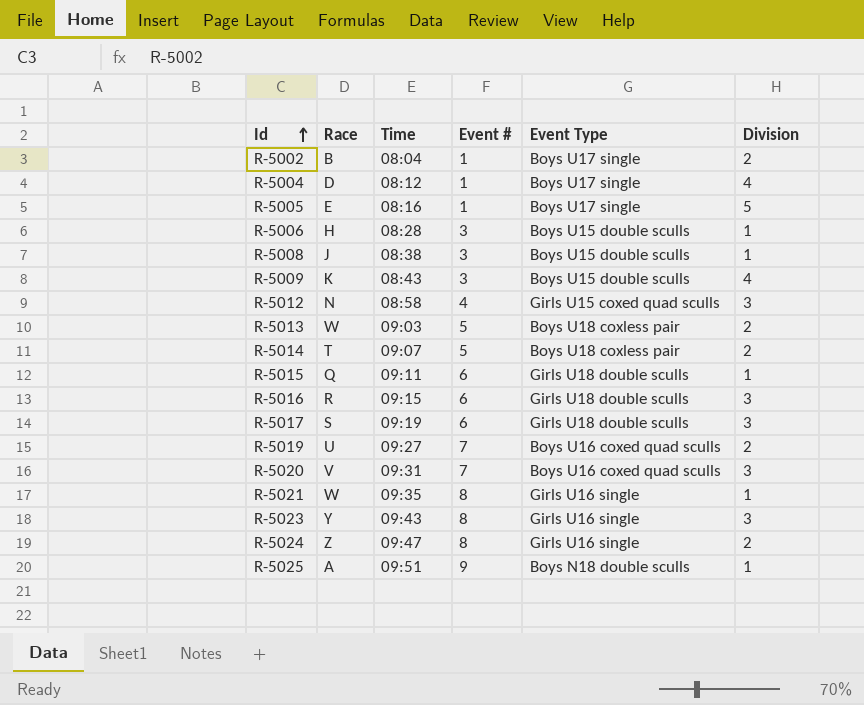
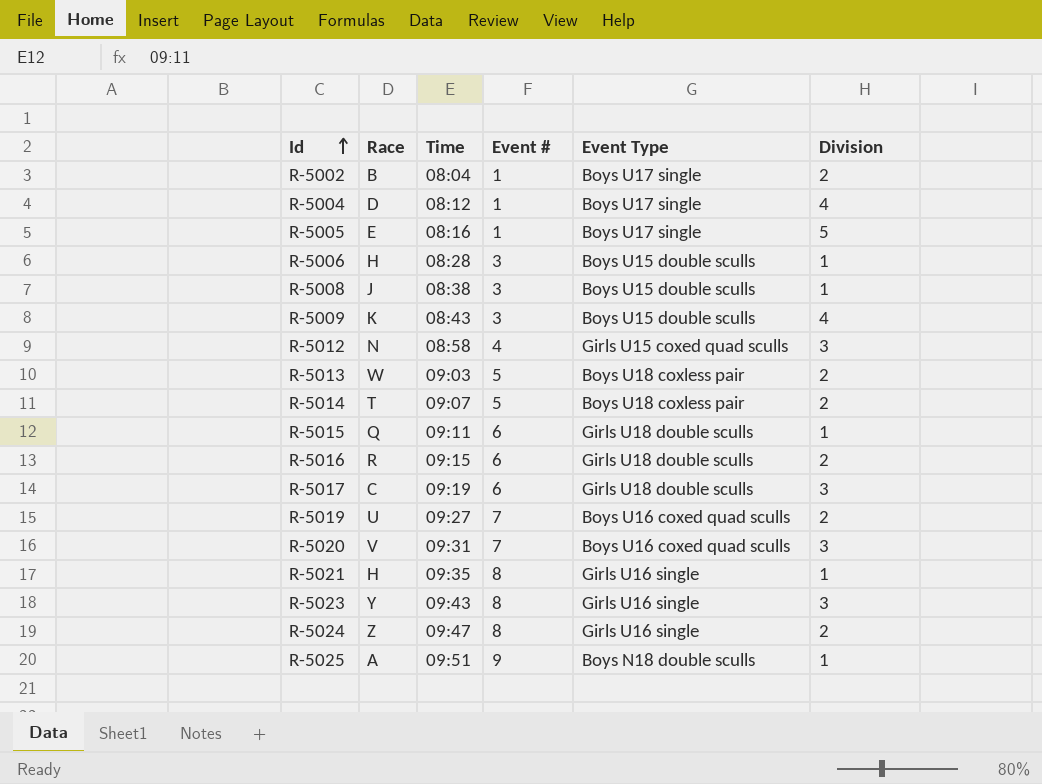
R-5016 | Division: 3 -> 2
R-5017 | Race: S -> C
R-5021 | Race: W -> H

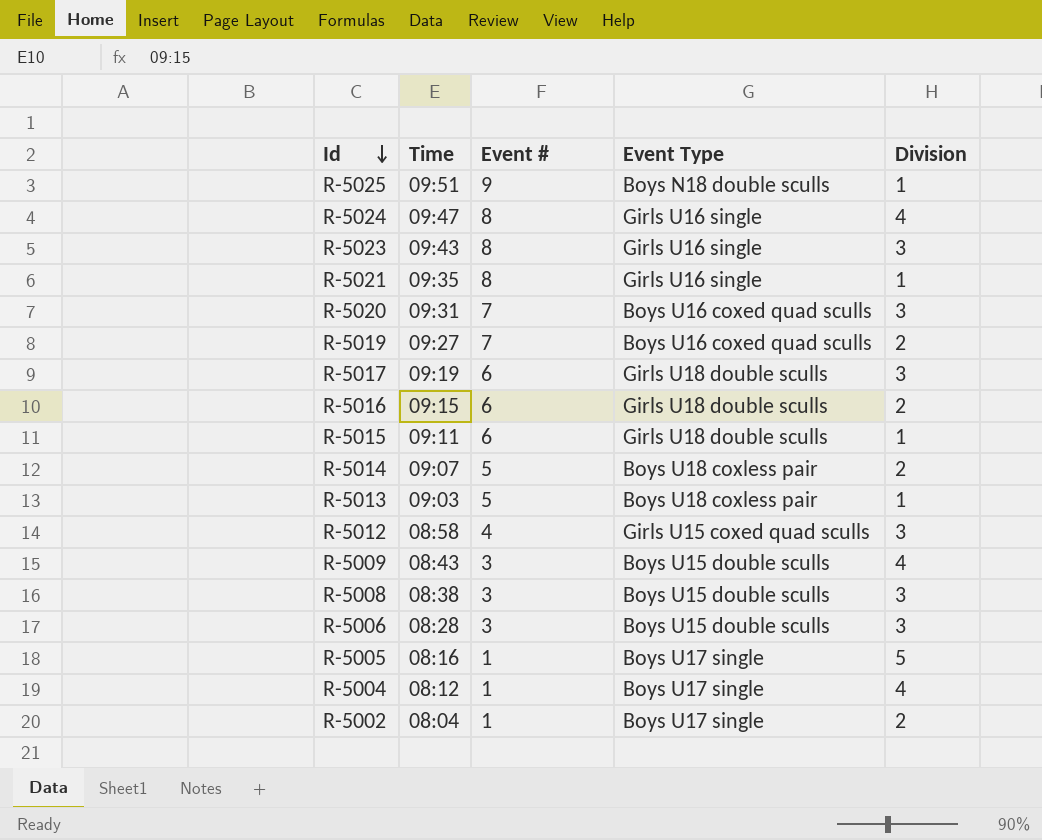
row order: Id ascending -> Id descending
column Race | position: 2 -> none
R-5024 | Division: 2 -> 4
R-5013 | Division: 2 -> 1
R-5008 | Division: 1 -> 3
R-5006 | Division: 1 -> 3

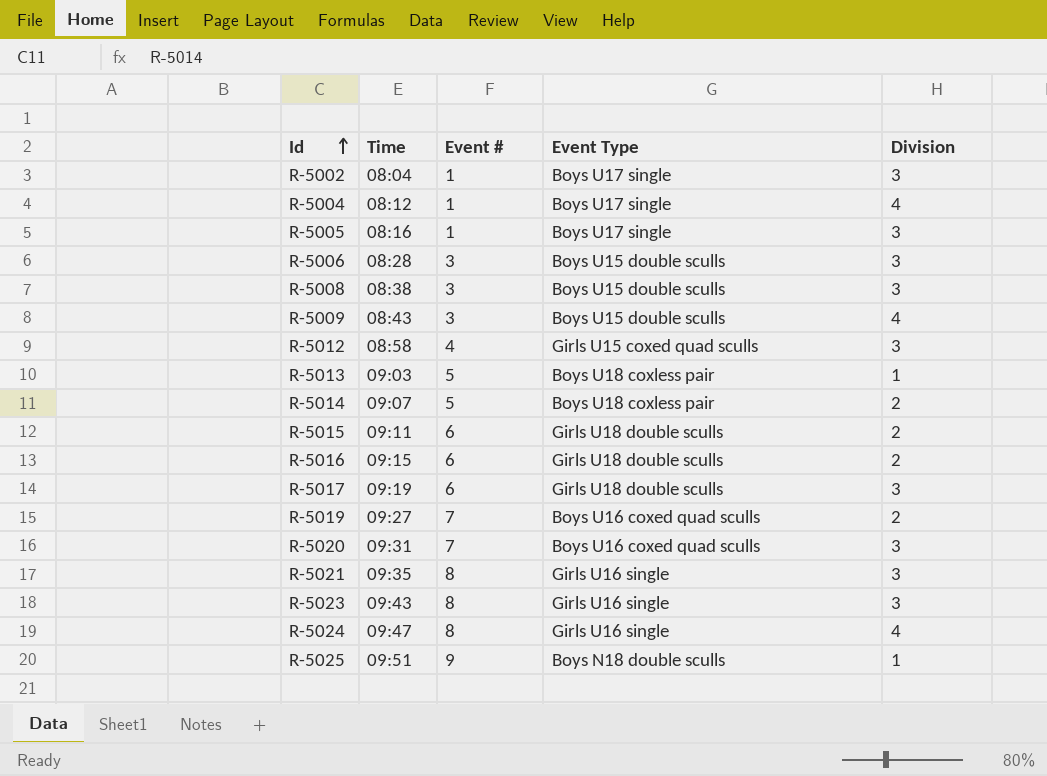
row order: Id descending -> Id ascending
R-5002 | Division: 2 -> 3
R-5005 | Division: 5 -> 3
R-5015 | Division: 1 -> 2
R-5021 | Division: 1 -> 3

